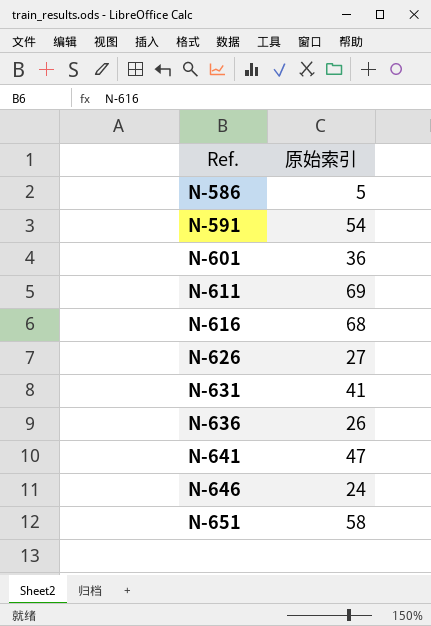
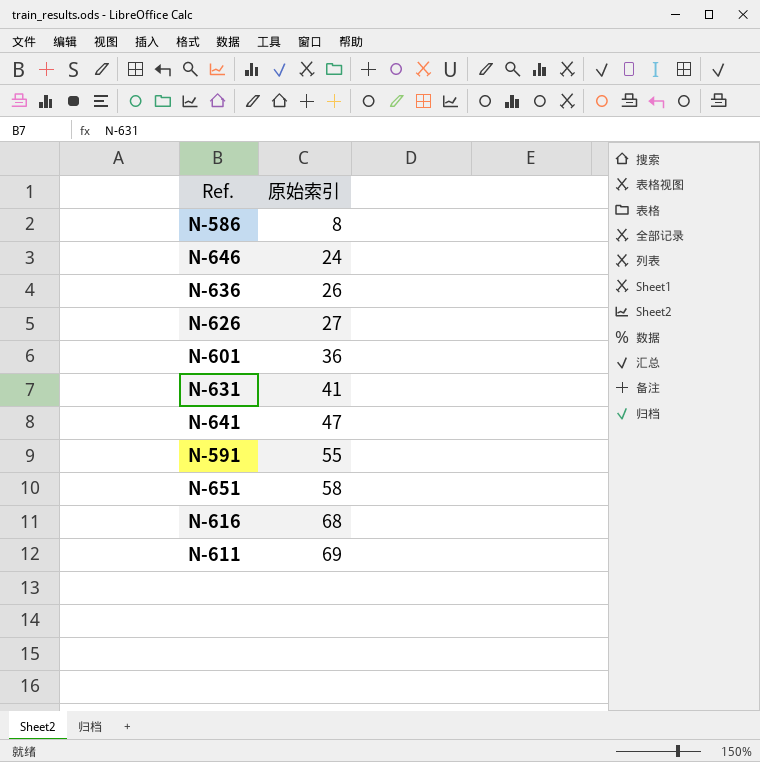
row order: Ref. ascending -> 原始索引 ascending
N-586 | 原始索引: 5 -> 8
N-591 | 原始索引: 54 -> 55

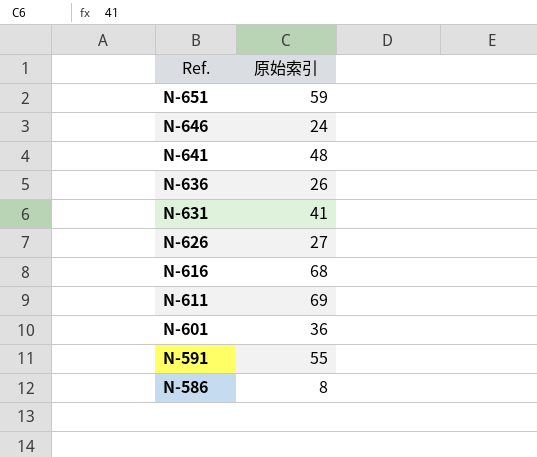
row order: 原始索引 ascending -> Ref. descending
N-651 | 原始索引: 58 -> 59
N-641 | 原始索引: 47 -> 48

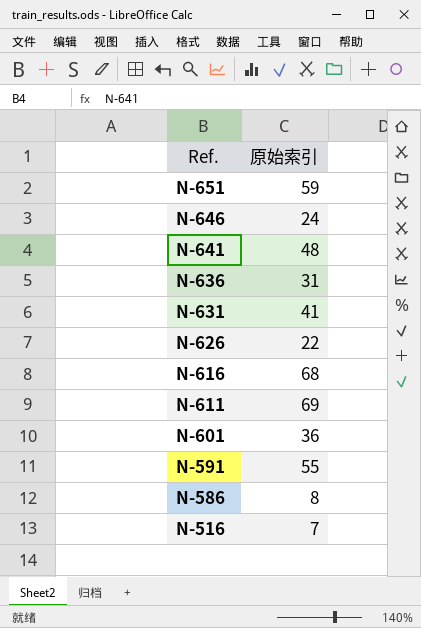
N-636 | 原始索引: 26 -> 31
N-626 | 原始索引: 27 -> 22
row N-516: none -> 7

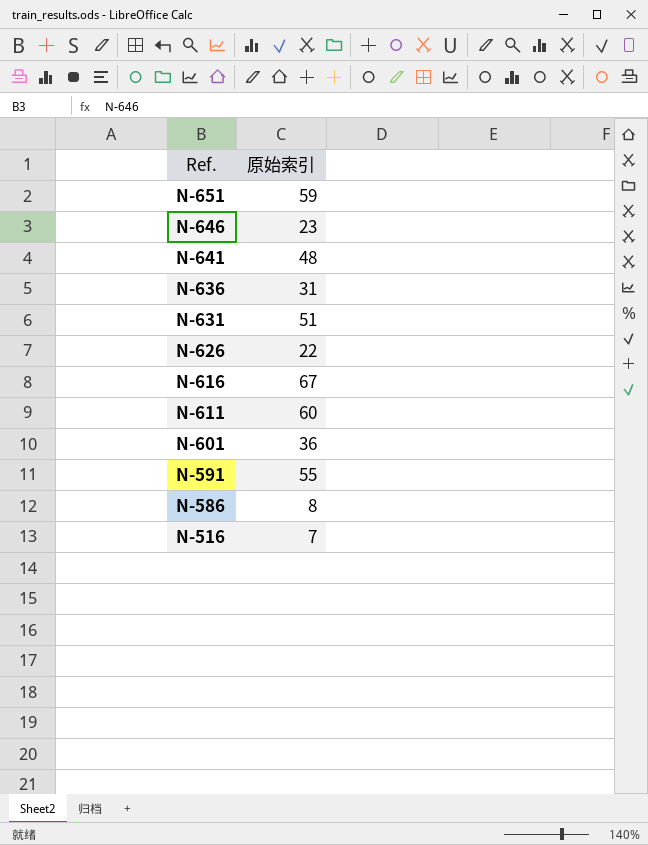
N-646 | 原始索引: 24 -> 23
N-631 | 原始索引: 41 -> 51
N-616 | 原始索引: 68 -> 67
N-611 | 原始索引: 69 -> 60

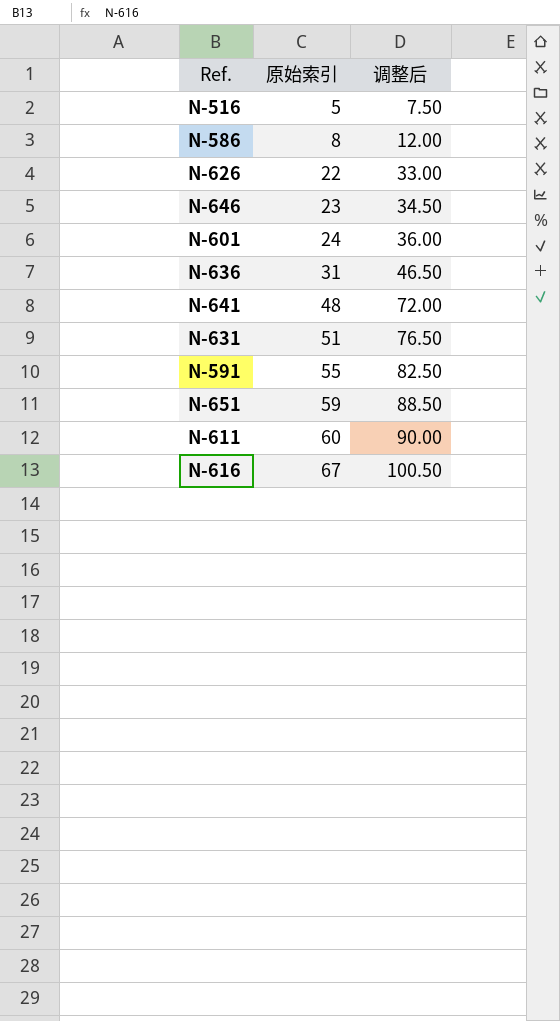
row order: Ref. descending -> 原始索引 ascending
column 调整后 | formula: none -> [原始索引] * 1.5
N-516 | 原始索引: 7 -> 5
N-601 | 原始索引: 36 -> 24

